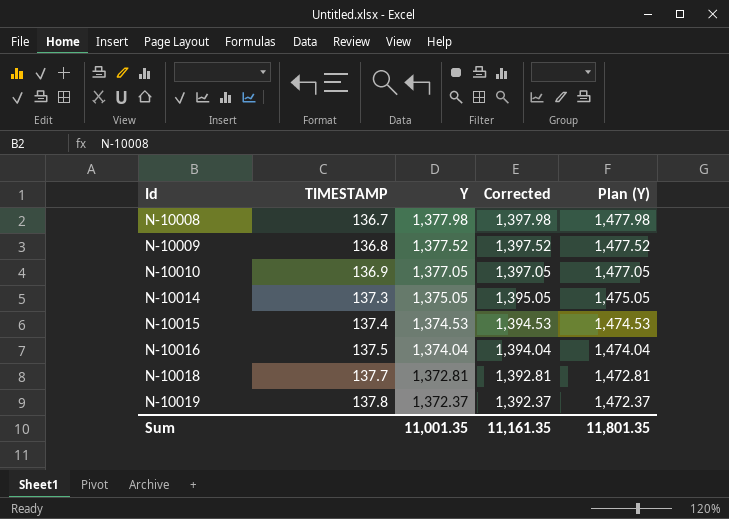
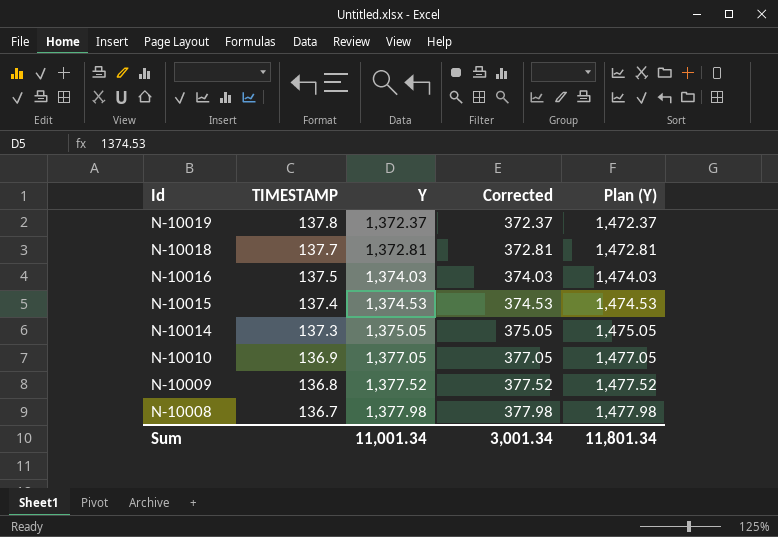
row order: Id ascending -> Id descending
column Corrected | formula: [Y] + 20 -> [Y] - 1000
N-10016 | Y: 1,374.04 -> 1,374.03
N-10016 | Plan (Y): 1,474.04 -> 1,474.03
Sum | Y: 11,001.35 -> 11,001.34
Sum | Corrected: 11,161.35 -> 3,001.34
Sum | Plan (Y): 11,801.35 -> 11,801.34

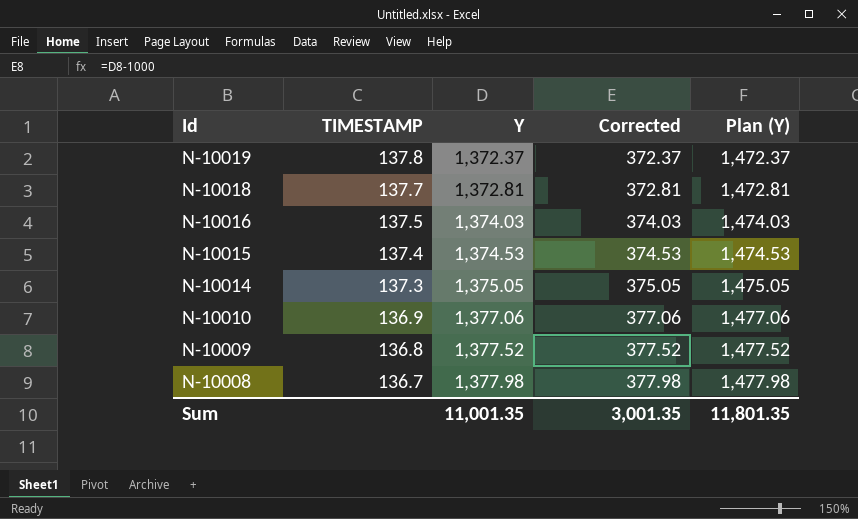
N-10010 | Y: 1,377.05 -> 1,377.06
N-10010 | Corrected: 377.05 -> 377.06
N-10010 | Plan (Y): 1,477.05 -> 1,477.06
Sum | Y: 11,001.34 -> 11,001.35
Sum | Corrected: 3,001.34 -> 3,001.35
Sum | Plan (Y): 11,801.34 -> 11,801.35

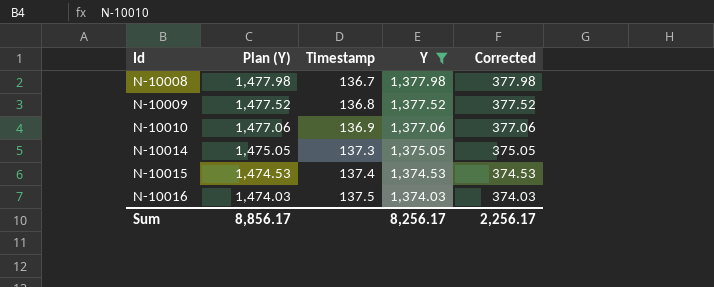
filter: none -> Y >= 1,374.03
row order: Id descending -> Id ascending
column Plan (Y) | position: 5 -> 2
column name: TIMESTAMP -> Timestamp
Sum | Plan (Y): 11,801.35 -> 8,856.17
Sum | Y: 11,001.35 -> 8,256.17
Sum | Corrected: 3,001.35 -> 2,256.17

